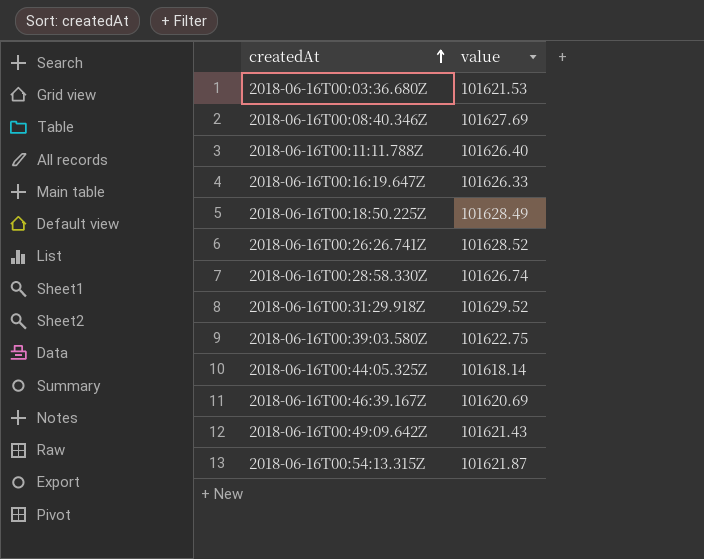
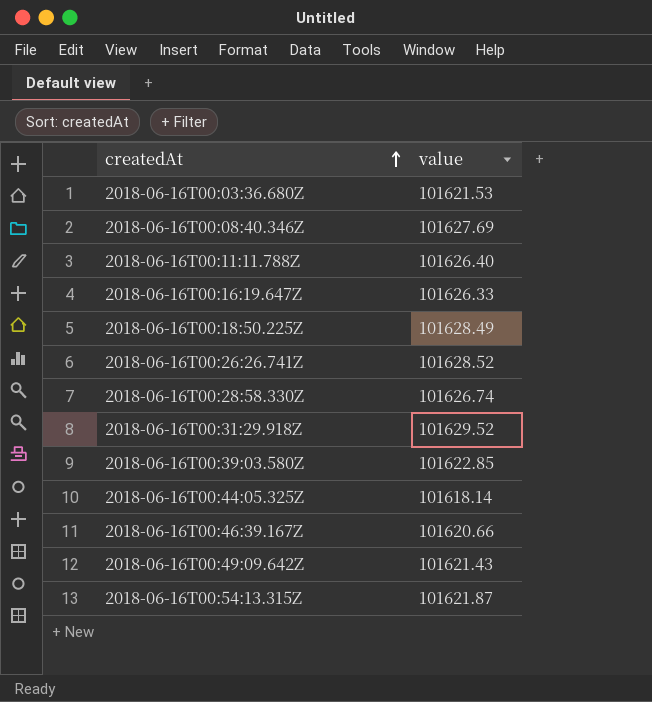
2018-06-16T00:39:03.580Z | value: 101622.75 -> 101622.85
2018-06-16T00:46:39.167Z | value: 101620.69 -> 101620.66

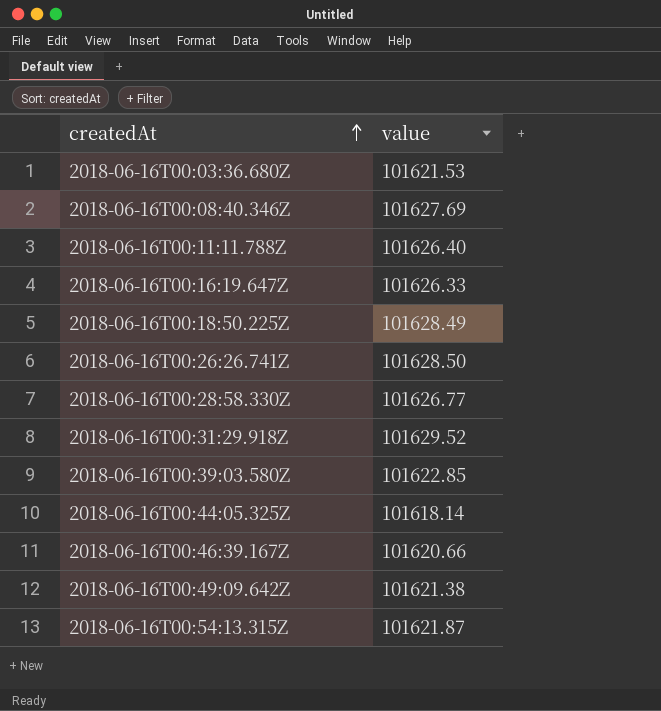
2018-06-16T00:26:26.741Z | value: 101628.52 -> 101628.50
2018-06-16T00:28:58.330Z | value: 101626.74 -> 101626.77
2018-06-16T00:49:09.642Z | value: 101621.43 -> 101621.38

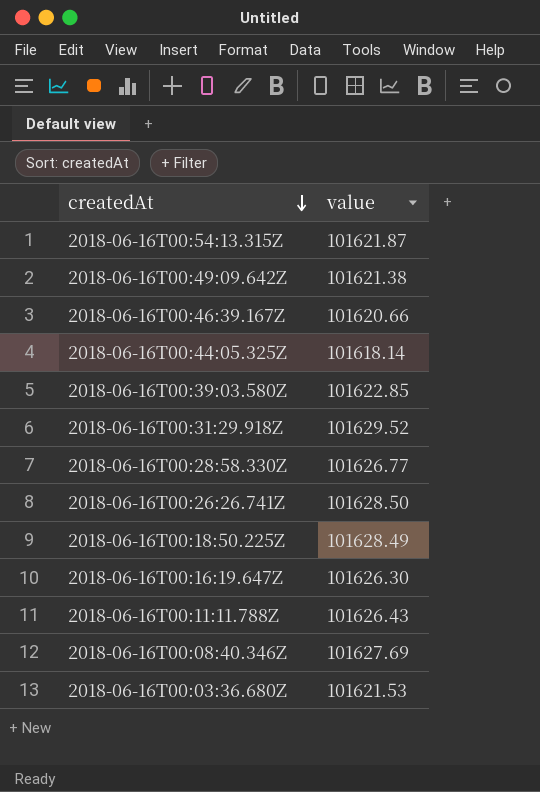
row order: createdAt ascending -> createdAt descending
2018-06-16T00:16:19.647Z | value: 101626.33 -> 101626.30
2018-06-16T00:11:11.788Z | value: 101626.40 -> 101626.43

